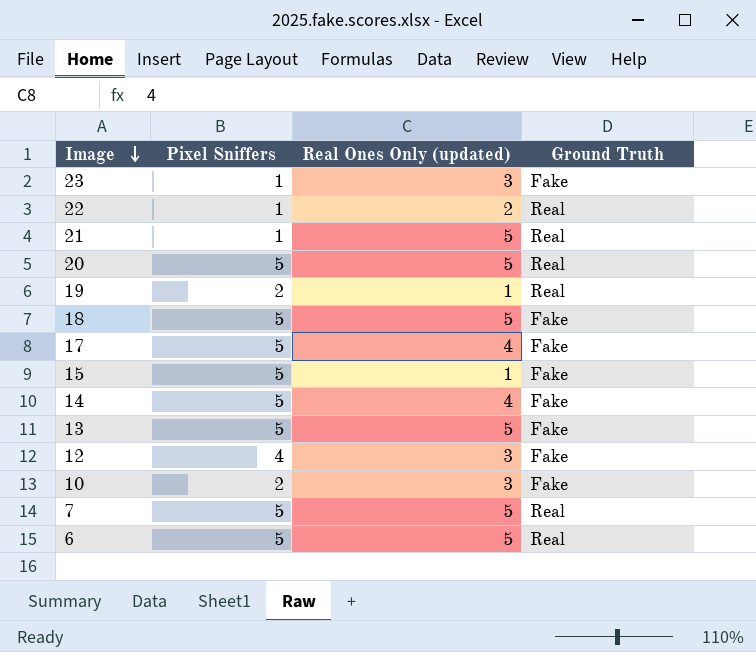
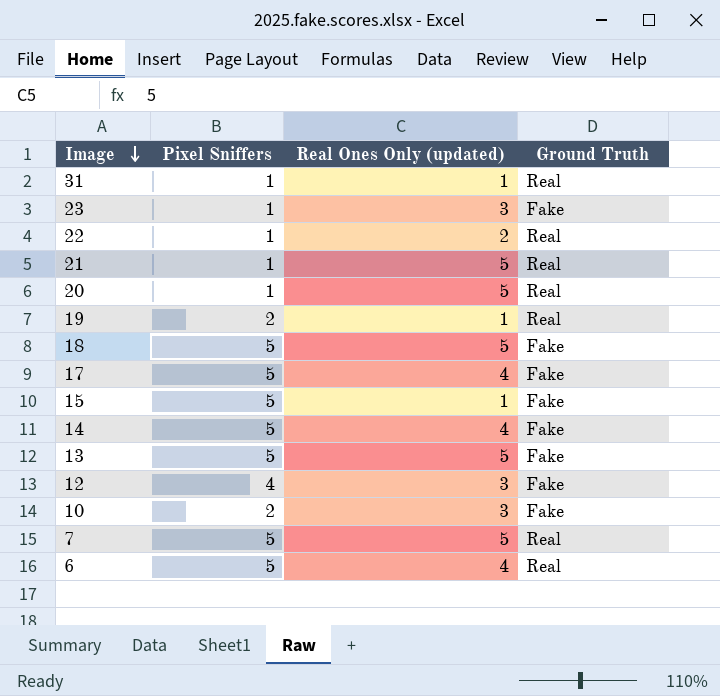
row 31: none -> 1 | 1 | Real
20 | Pixel Sniffers: 5 -> 1
6 | Real Ones Only (updated): 5 -> 4

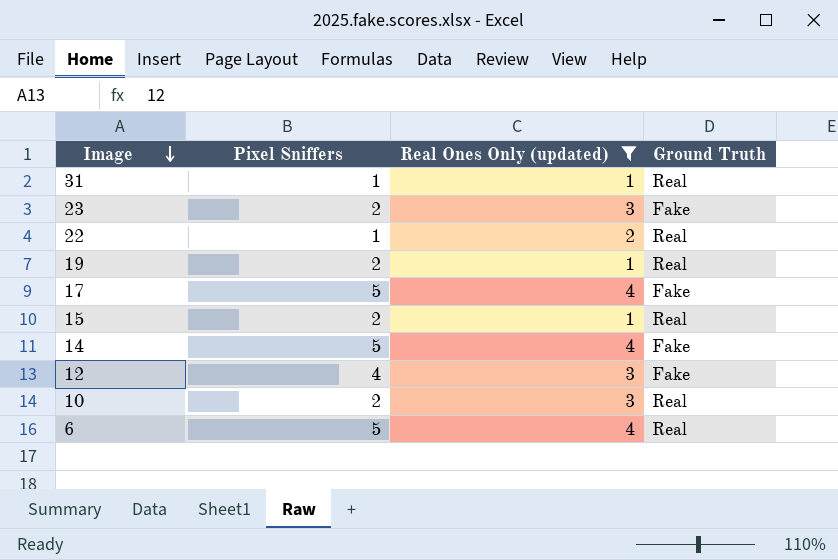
filter: none -> Real Ones Only (updated) != 5
23 | Pixel Sniffers: 1 -> 2
15 | Pixel Sniffers: 5 -> 2
15 | Ground Truth: Fake -> Real
10 | Ground Truth: Fake -> Real

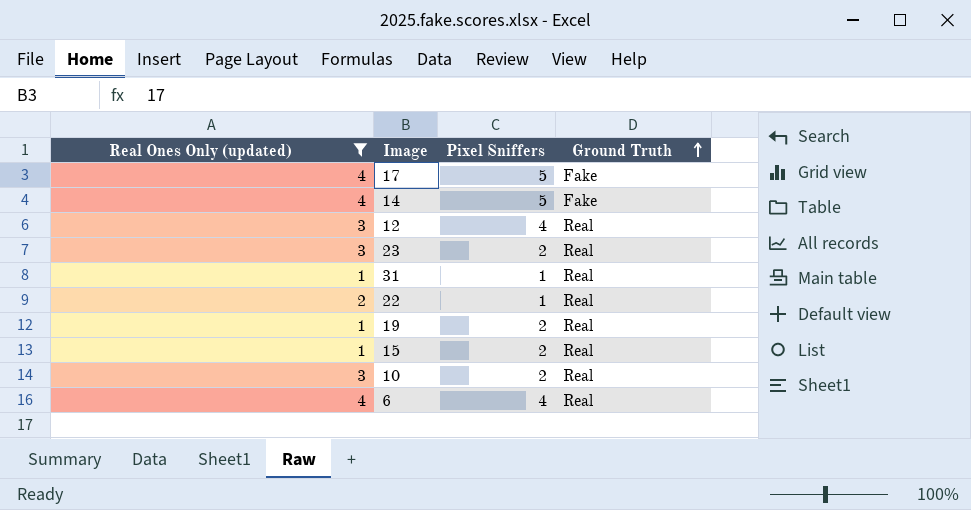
row order: Image descending -> Ground Truth ascending
column Real Ones Only (updated) | position: 3 -> 1
12 | Ground Truth: Fake -> Real
23 | Ground Truth: Fake -> Real
6 | Pixel Sniffers: 5 -> 4

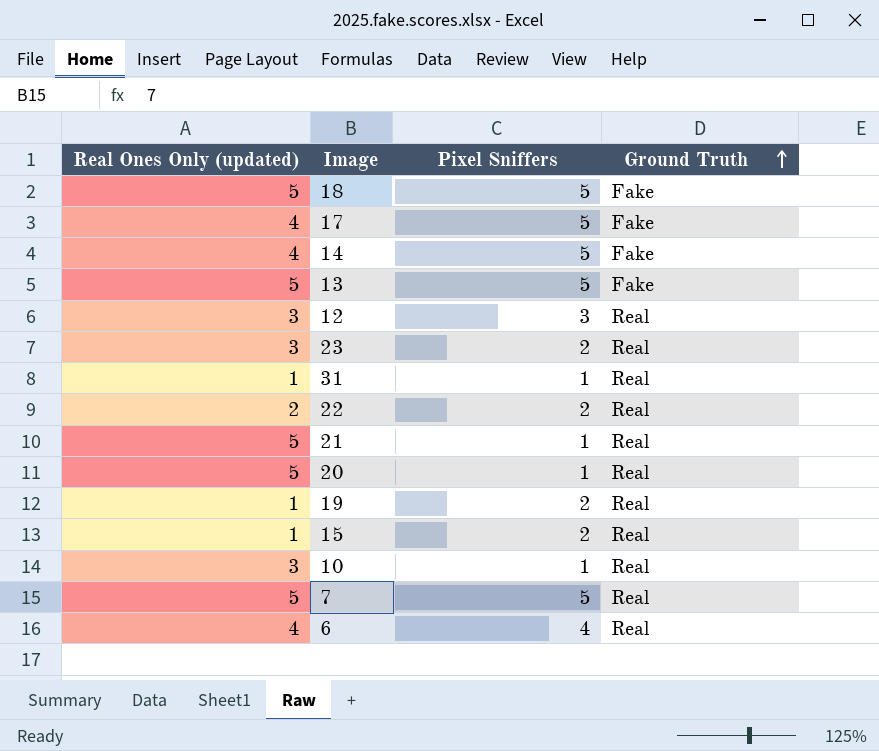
filter: Real Ones Only (updated) != 5 -> none
12 | Pixel Sniffers: 4 -> 3
22 | Pixel Sniffers: 1 -> 2
10 | Pixel Sniffers: 2 -> 1

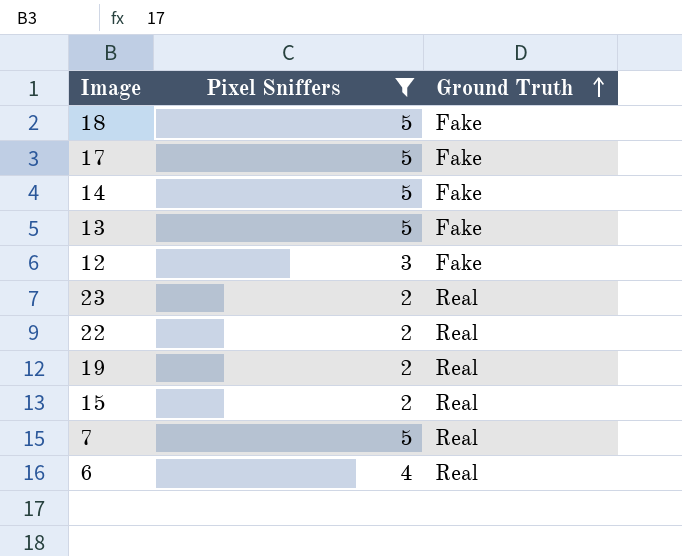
filter: none -> Pixel Sniffers != 1
column Real Ones Only (updated) | position: 1 -> none
12 | Ground Truth: Real -> Fake

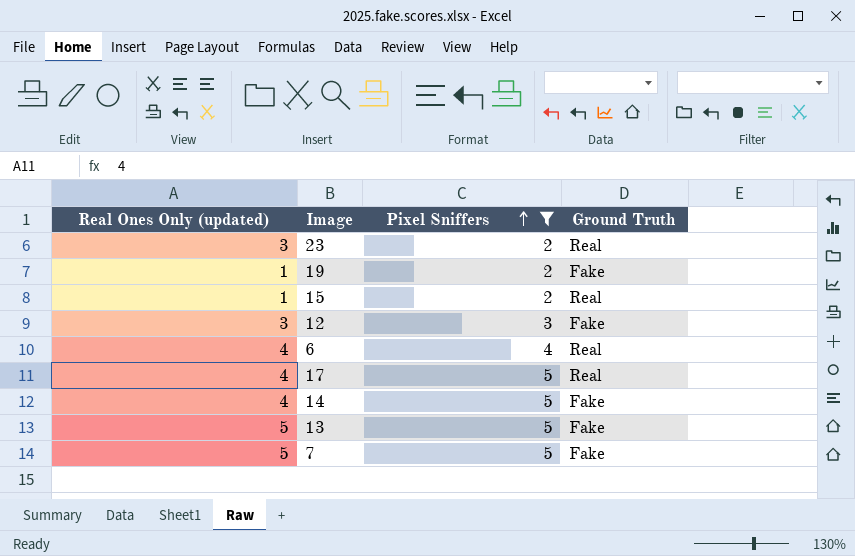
row order: Ground Truth ascending -> Pixel Sniffers ascending
column Real Ones Only (updated) | position: none -> 1
row 18: 5 | Fake -> none
row 22: 2 | Real -> none
19 | Ground Truth: Real -> Fake
17 | Ground Truth: Fake -> Real
7 | Ground Truth: Real -> Fake

